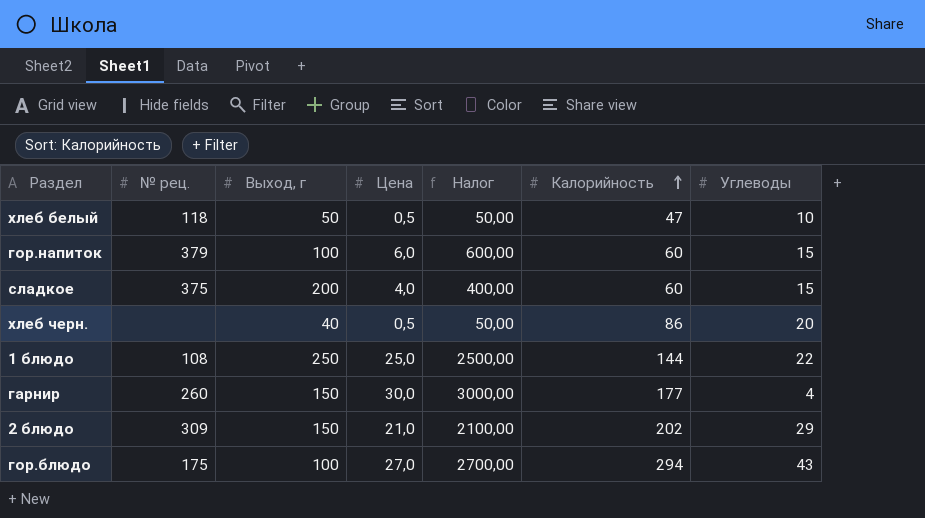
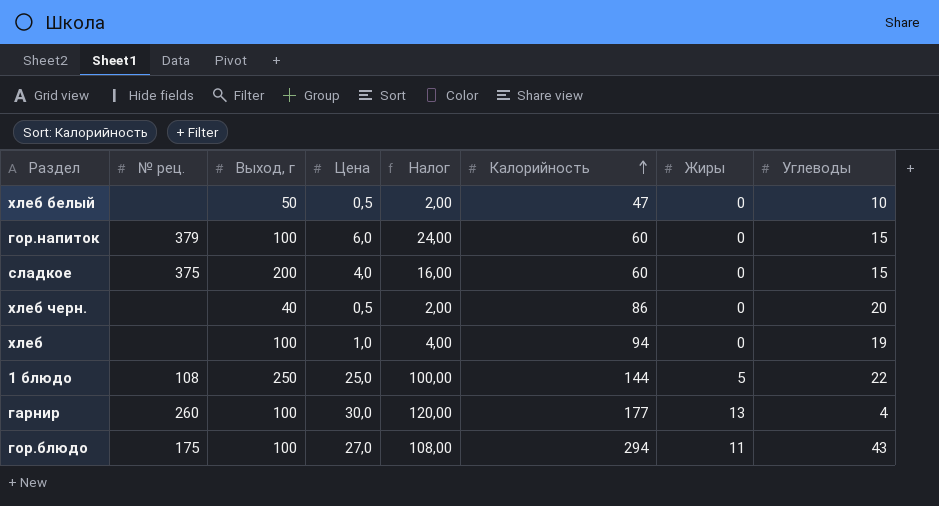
column Налог | formula: [Цена] * 100 -> [Цена] * 4
column Жиры | position: none -> 7
row 2 блюдо: 309 | 150 | 21,0 | 2100,00 | 202 | 29 -> none
хлеб белый | № рец.: 118 -> none
row хлеб: none -> none | 100 | 1,0 | 4,00 | 94 | 0 | 19
гарнир | Выход, г: 150 -> 100

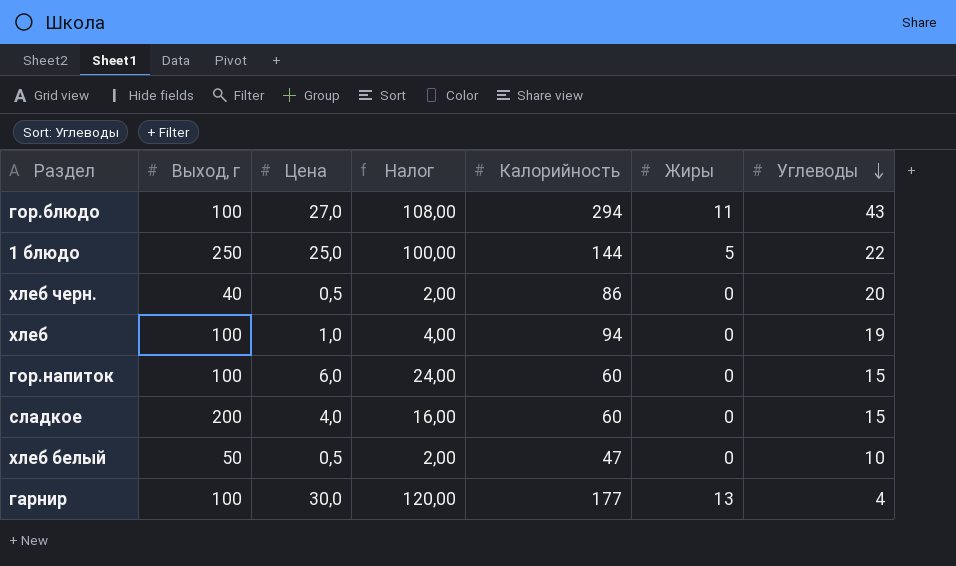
row order: Калорийность ascending -> Углеводы descending
column № рец. | position: 2 -> none

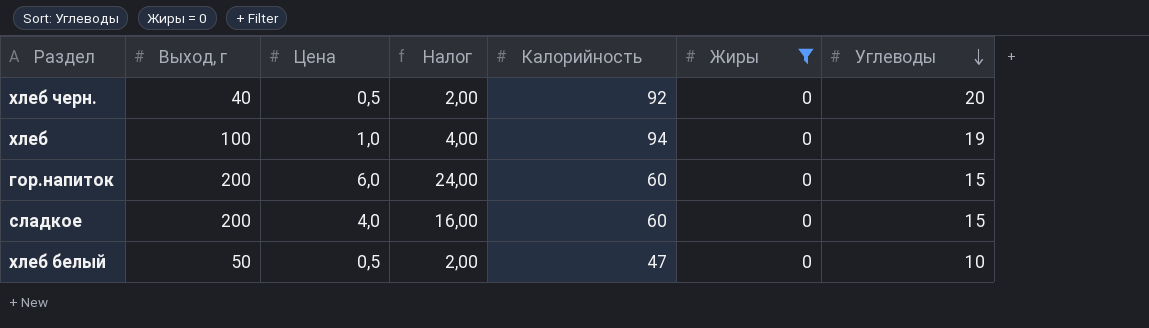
filter: none -> Жиры = 0
хлеб черн. | Калорийность: 86 -> 92
гор.напиток | Выход, г: 100 -> 200

